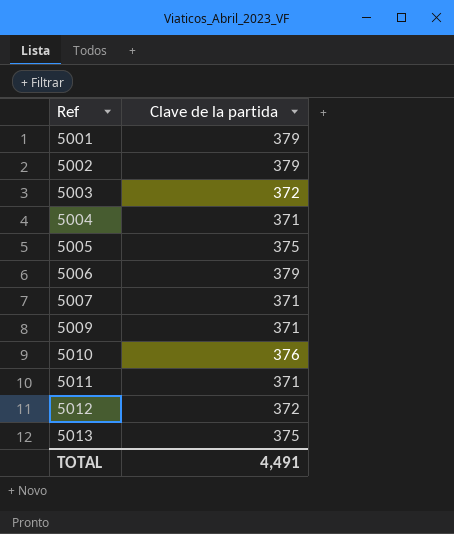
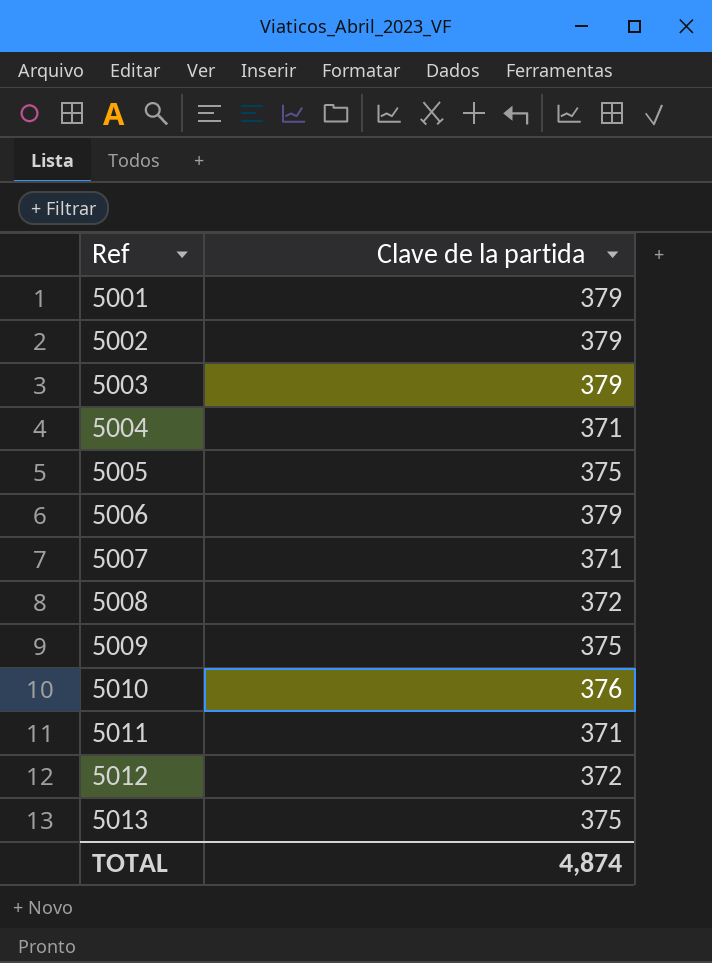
5003 | Clave de la partida: 372 -> 379
row 5008: none -> 372
5009 | Clave de la partida: 371 -> 375
TOTAL | Clave de la partida: 4,491 -> 4,874

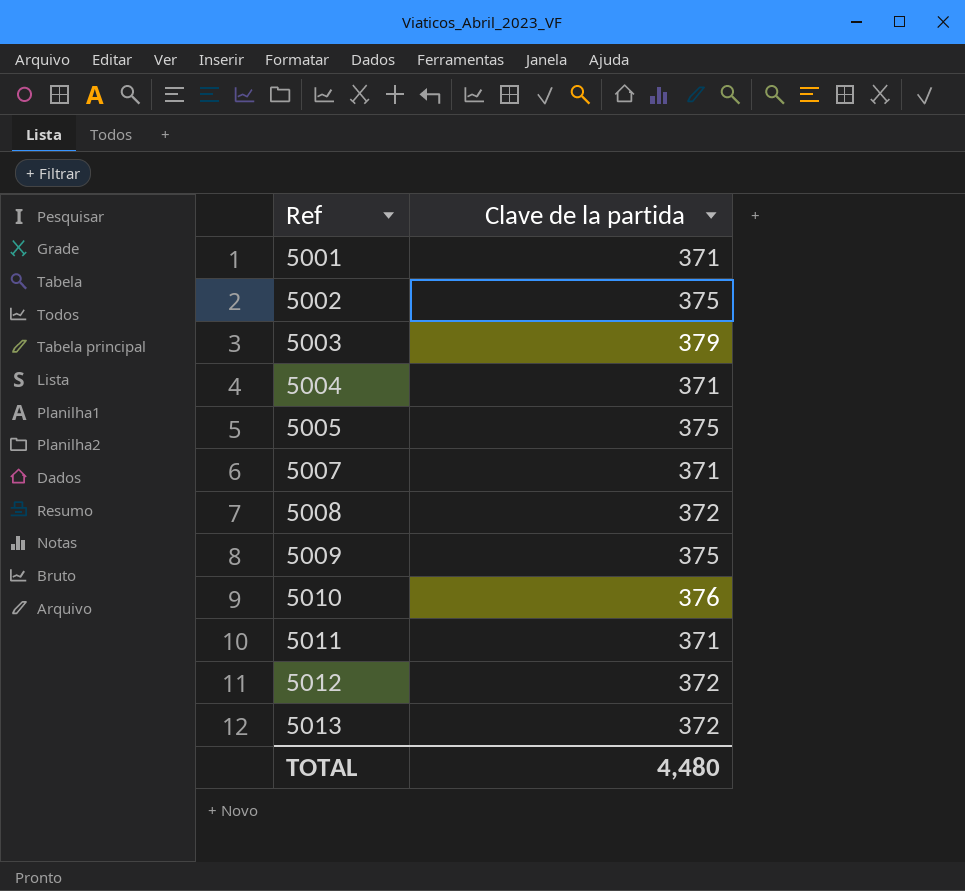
row 5006: 379 -> none
5001 | Clave de la partida: 379 -> 371
5002 | Clave de la partida: 379 -> 375
5013 | Clave de la partida: 375 -> 372
TOTAL | Clave de la partida: 4,874 -> 4,480

